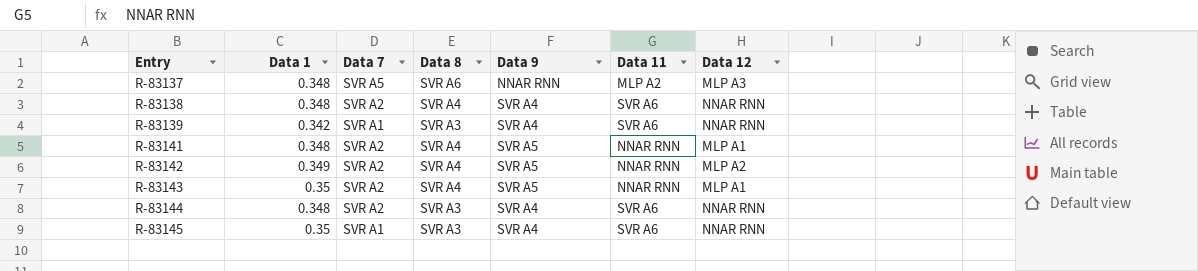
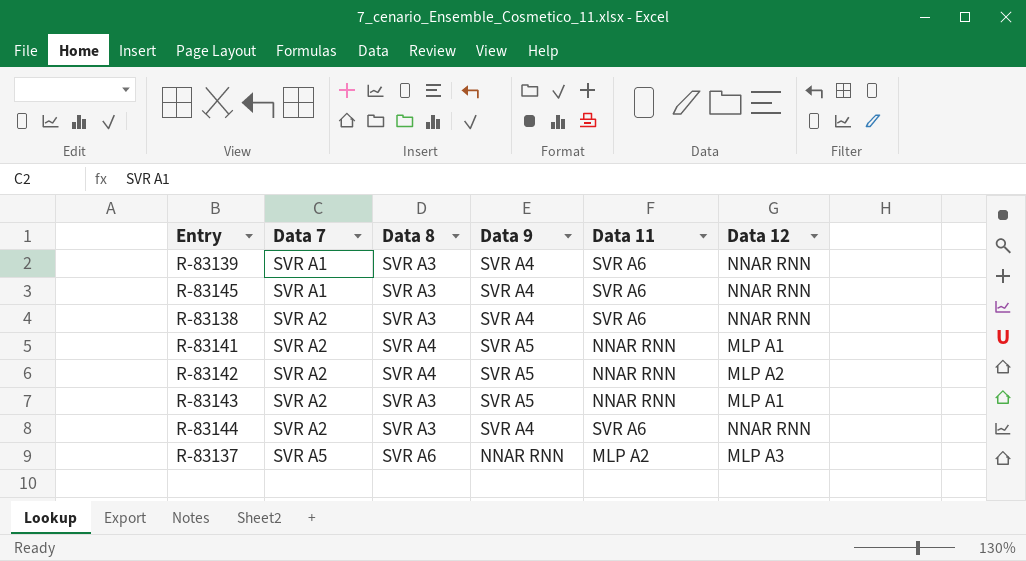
row order: Entry ascending -> Data 7 ascending
column Data 1 | position: 2 -> none
R-83138 | Data 8: SVR A4 -> SVR A3
R-83143 | Data 8: SVR A4 -> SVR A3

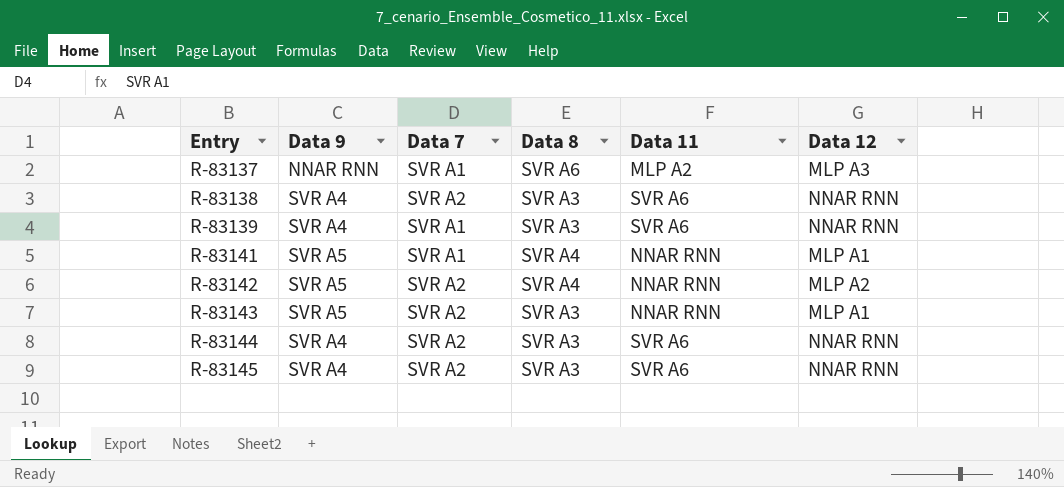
row order: Data 7 ascending -> Entry ascending
column Data 9 | position: 4 -> 2
R-83137 | Data 7: SVR A5 -> SVR A1
R-83141 | Data 7: SVR A2 -> SVR A1
R-83145 | Data 7: SVR A1 -> SVR A2

